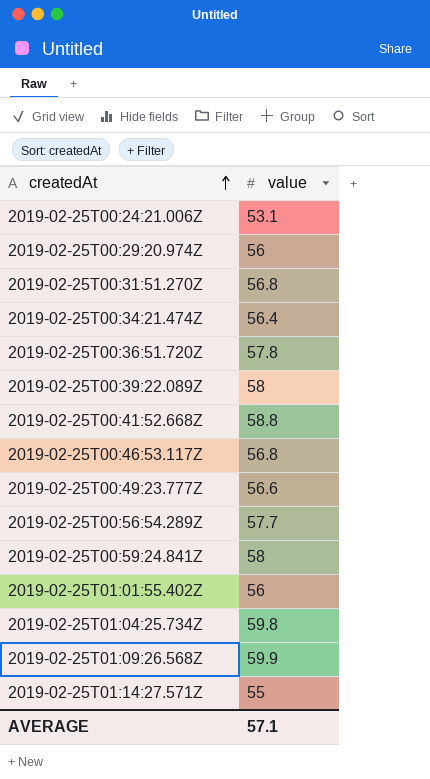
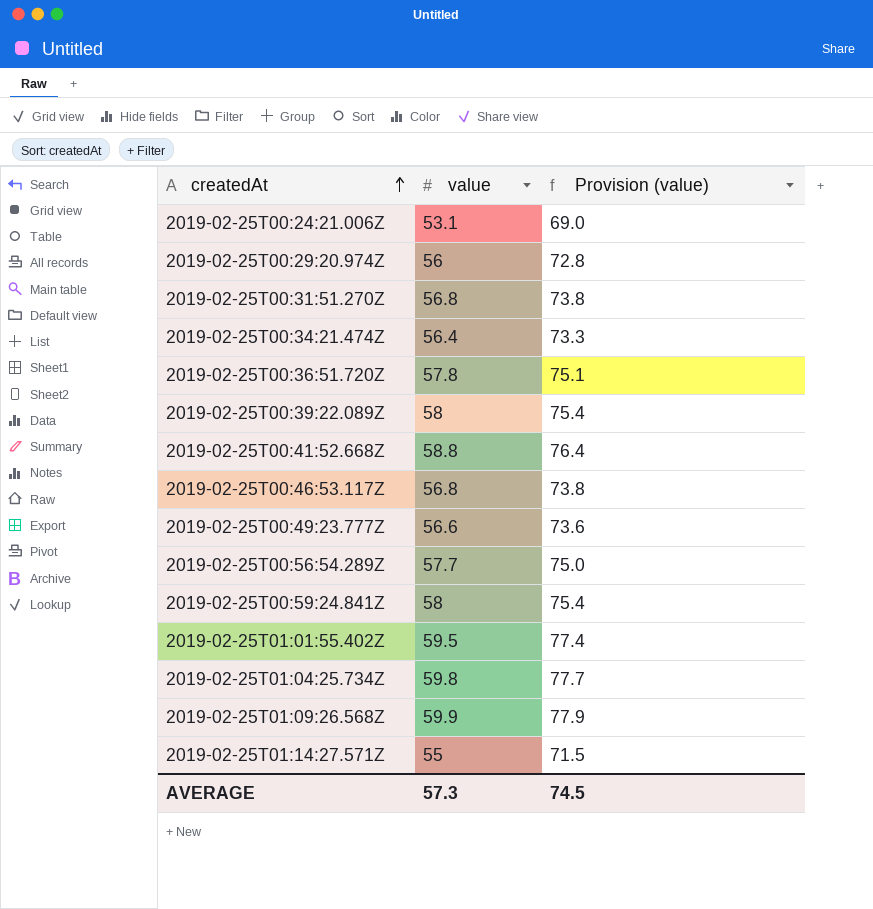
column Provision (value) | formula: none -> [value] * 1.3
2019-02-25T01:01:55.402Z | value: 56 -> 59.5
AVERAGE | value: 57.1 -> 57.3

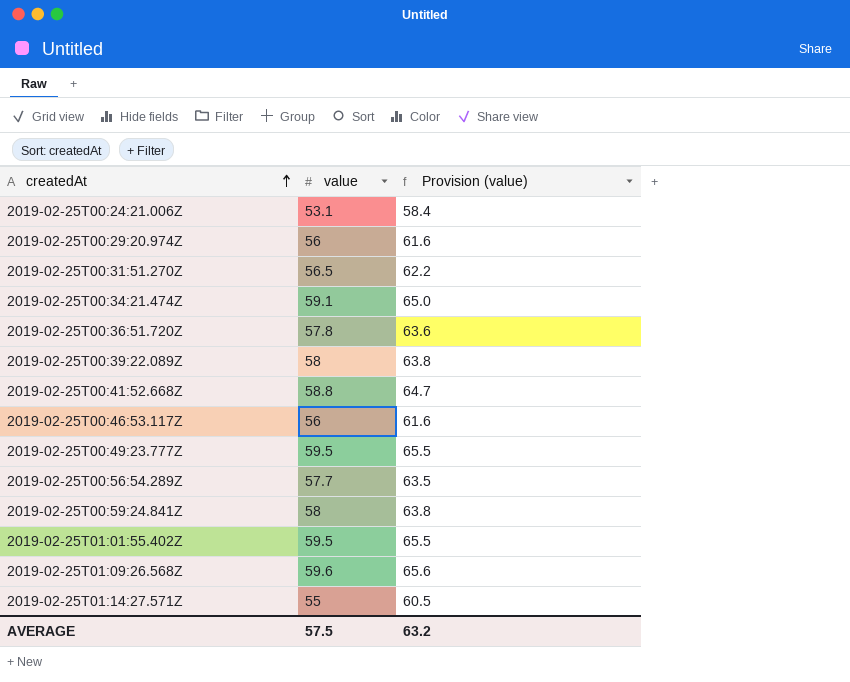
column Provision (value) | formula: [value] * 1.3 -> [value] * 1.1
row 2019-02-25T01:04:25.734Z: 59.8 | 77.7 -> none
2019-02-25T00:31:51.270Z | value: 56.8 -> 56.5
2019-02-25T00:34:21.474Z | value: 56.4 -> 59.1
2019-02-25T00:46:53.117Z | value: 56.8 -> 56
2019-02-25T00:49:23.777Z | value: 56.6 -> 59.5
2019-02-25T01:09:26.568Z | value: 59.9 -> 59.6
AVERAGE | value: 57.3 -> 57.5
AVERAGE | Provision (value): 74.5 -> 63.2

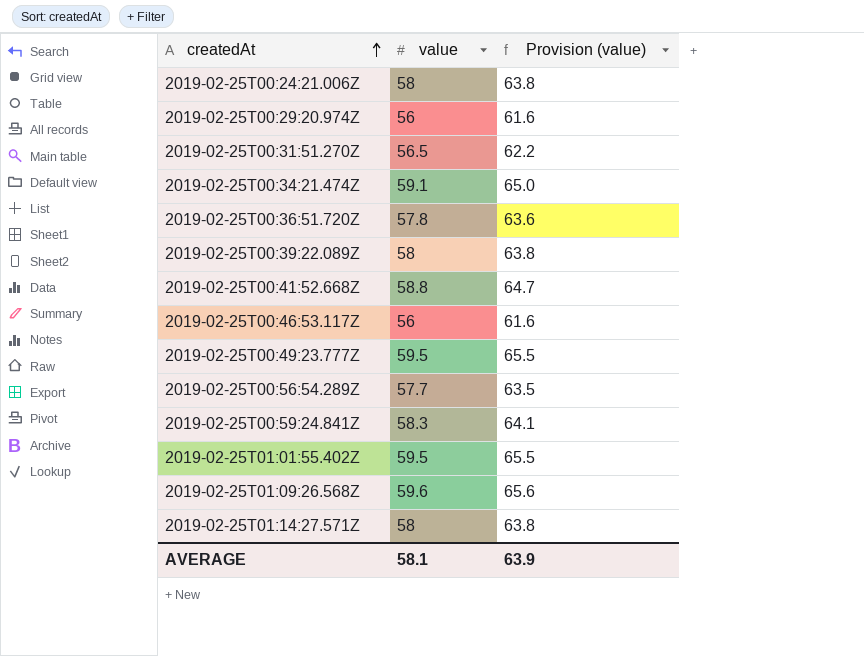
2019-02-25T00:24:21.006Z | value: 53.1 -> 58
2019-02-25T00:24:21.006Z | Provision (value): 58.4 -> 63.8
2019-02-25T00:59:24.841Z | value: 58 -> 58.3
2019-02-25T00:59:24.841Z | Provision (value): 63.8 -> 64.1
2019-02-25T01:14:27.571Z | value: 55 -> 58
2019-02-25T01:14:27.571Z | Provision (value): 60.5 -> 63.8
AVERAGE | value: 57.5 -> 58.1
AVERAGE | Provision (value): 63.2 -> 63.9

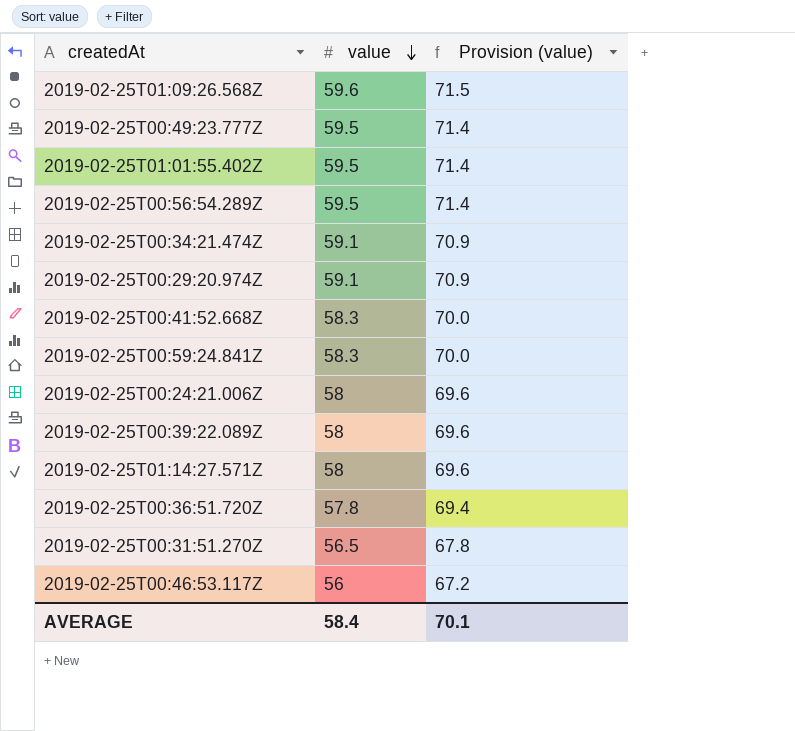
row order: createdAt ascending -> value descending
column Provision (value) | formula: [value] * 1.1 -> [value] * 1.2
2019-02-25T00:56:54.289Z | value: 57.7 -> 59.5
2019-02-25T00:29:20.974Z | value: 56 -> 59.1
2019-02-25T00:41:52.668Z | value: 58.8 -> 58.3
AVERAGE | value: 58.1 -> 58.4
AVERAGE | Provision (value): 63.9 -> 70.1

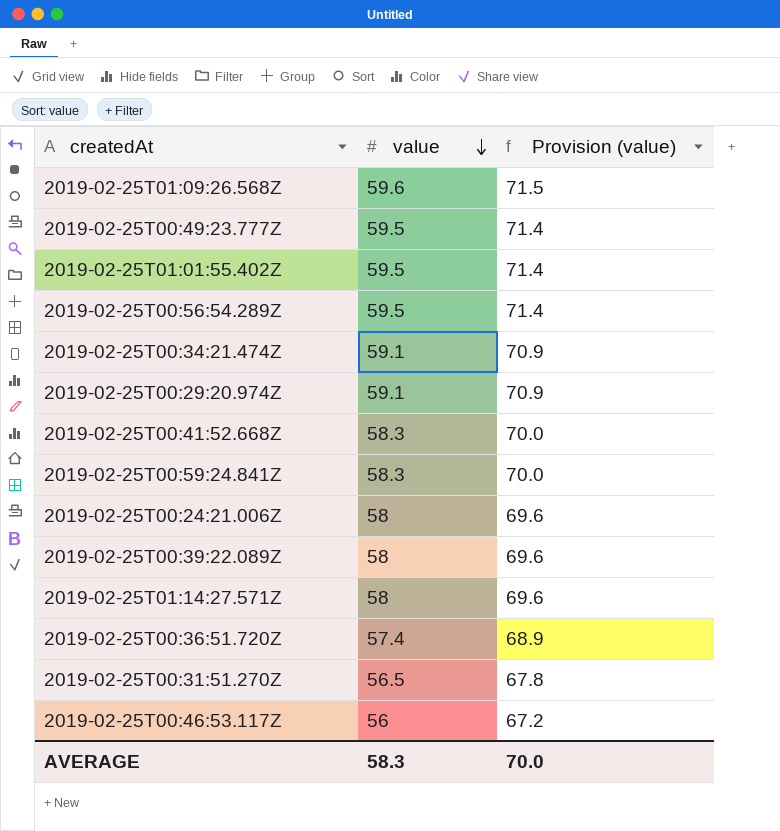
2019-02-25T00:36:51.720Z | value: 57.8 -> 57.4
2019-02-25T00:36:51.720Z | Provision (value): 69.4 -> 68.9
AVERAGE | value: 58.4 -> 58.3
AVERAGE | Provision (value): 70.1 -> 70.0

